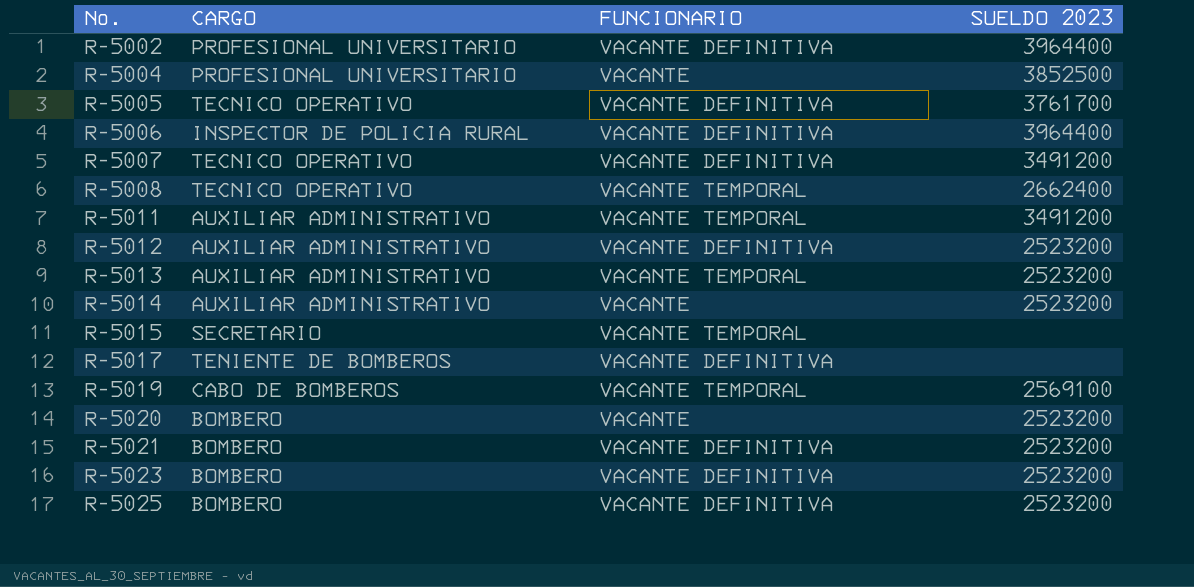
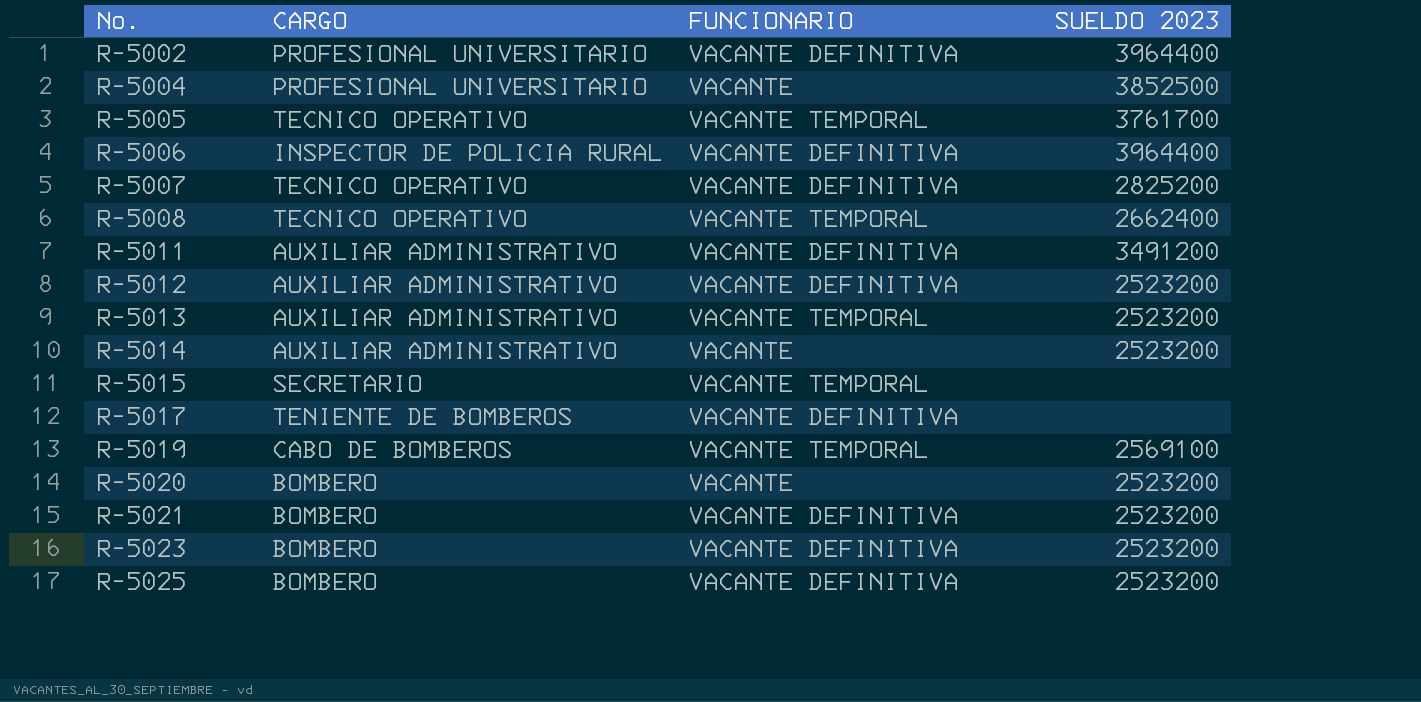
R-5005 | FUNCIONARIO: VACANTE DEFINITIVA -> VACANTE TEMPORAL
R-5007 | SUELDO 2023: 3491200 -> 2825200
R-5011 | FUNCIONARIO: VACANTE TEMPORAL -> VACANTE DEFINITIVA

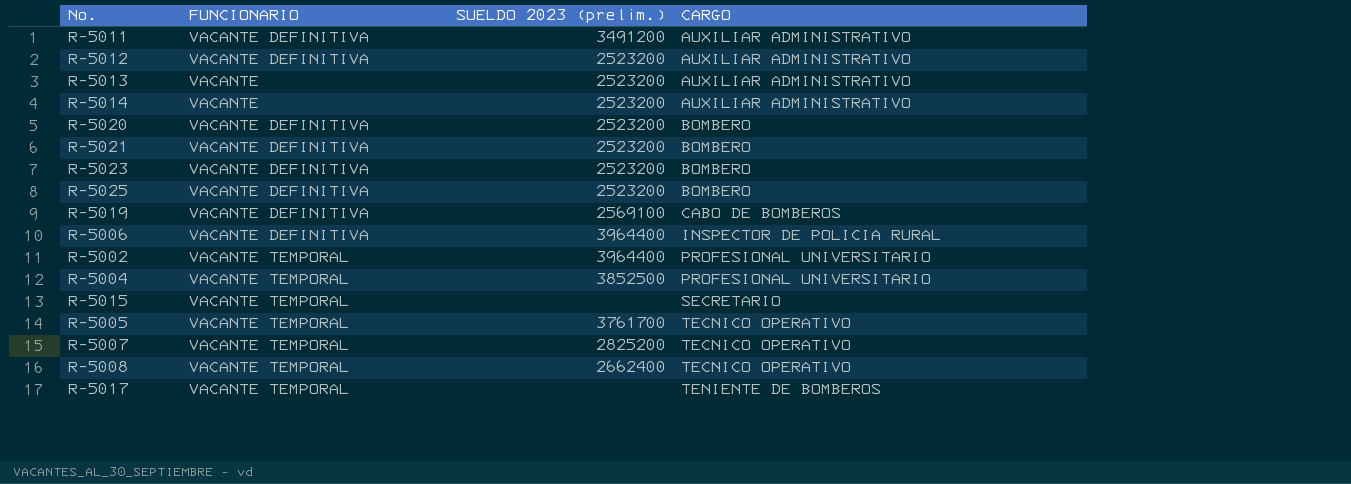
row order: No. ascending -> CARGO ascending
column name: SUELDO 2023 -> SUELDO 2023 (prelim.)
column CARGO | position: 2 -> 4
R-5013 | FUNCIONARIO: VACANTE TEMPORAL -> VACANTE
R-5020 | FUNCIONARIO: VACANTE -> VACANTE DEFINITIVA
R-5019 | FUNCIONARIO: VACANTE TEMPORAL -> VACANTE DEFINITIVA
R-5002 | FUNCIONARIO: VACANTE DEFINITIVA -> VACANTE TEMPORAL
R-5004 | FUNCIONARIO: VACANTE -> VACANTE TEMPORAL
R-5007 | FUNCIONARIO: VACANTE DEFINITIVA -> VACANTE TEMPORAL
R-5017 | FUNCIONARIO: VACANTE DEFINITIVA -> VACANTE TEMPORAL

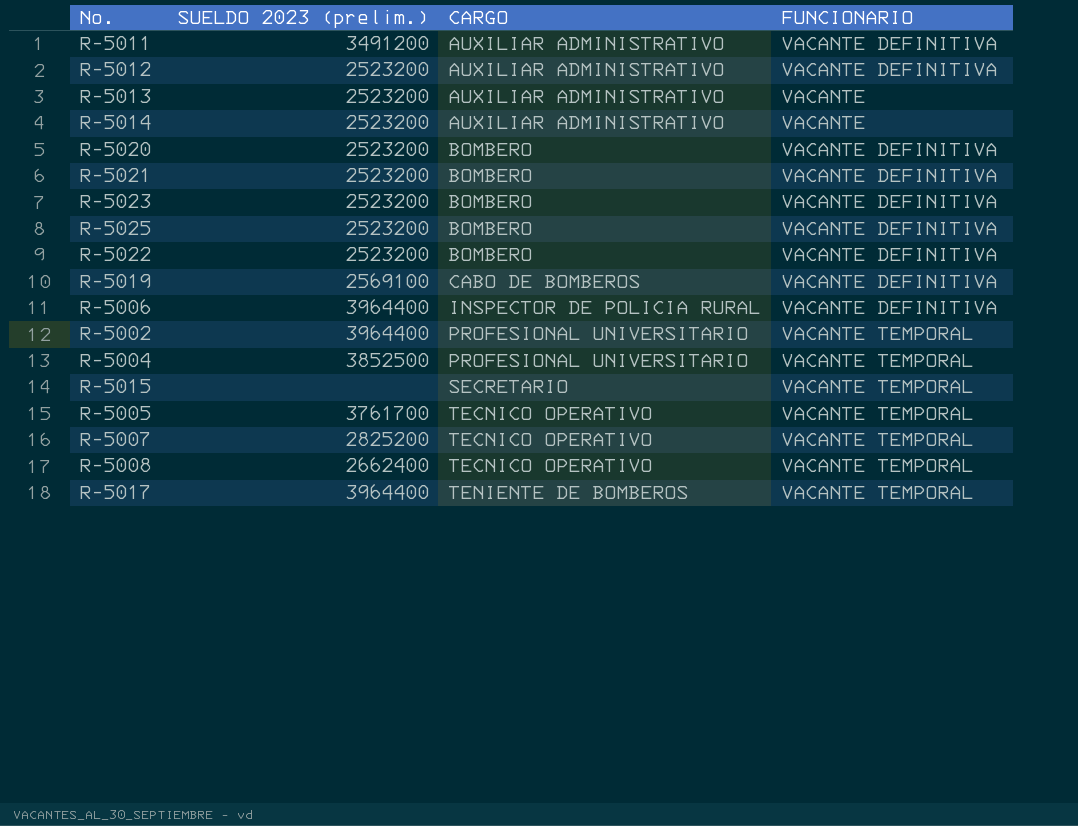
column FUNCIONARIO | position: 2 -> 4
row R-5022: none -> 2523200 | BOMBERO | VACANTE DEFINITIVA
R-5017 | SUELDO 2023 (prelim.): none -> 3964400

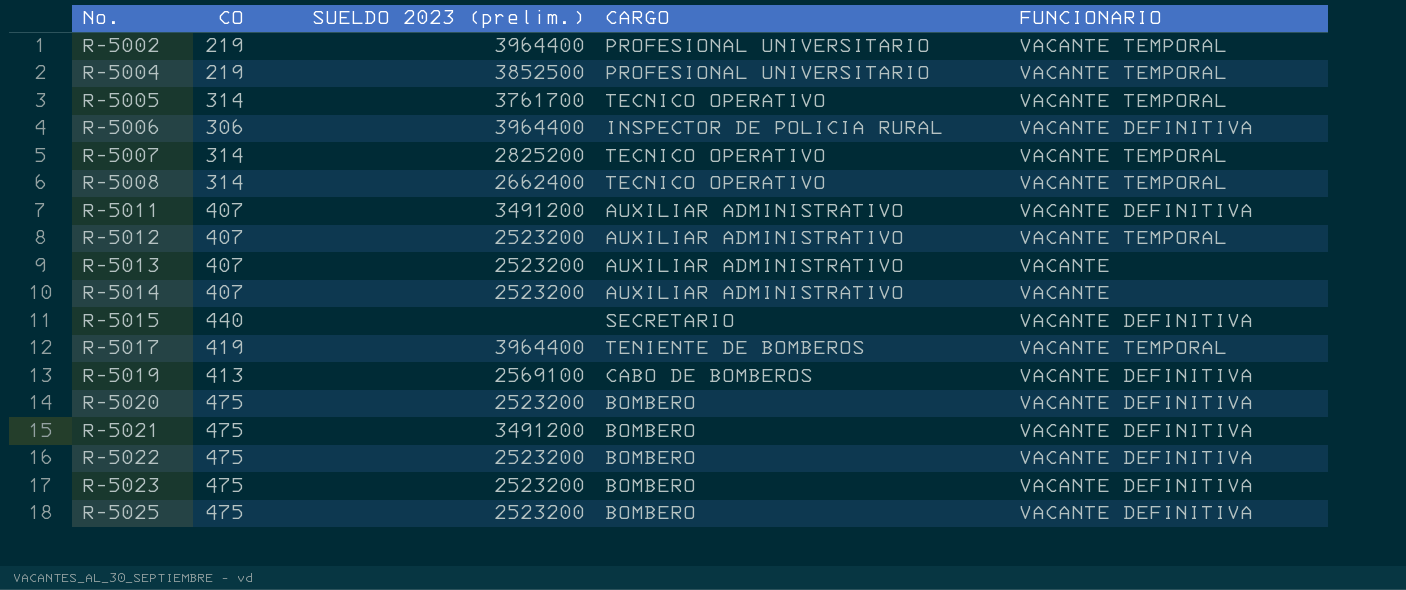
row order: CARGO ascending -> No. ascending
column CO | position: none -> 2
R-5012 | FUNCIONARIO: VACANTE DEFINITIVA -> VACANTE TEMPORAL
R-5015 | FUNCIONARIO: VACANTE TEMPORAL -> VACANTE DEFINITIVA
R-5021 | SUELDO 2023 (prelim.): 2523200 -> 3491200

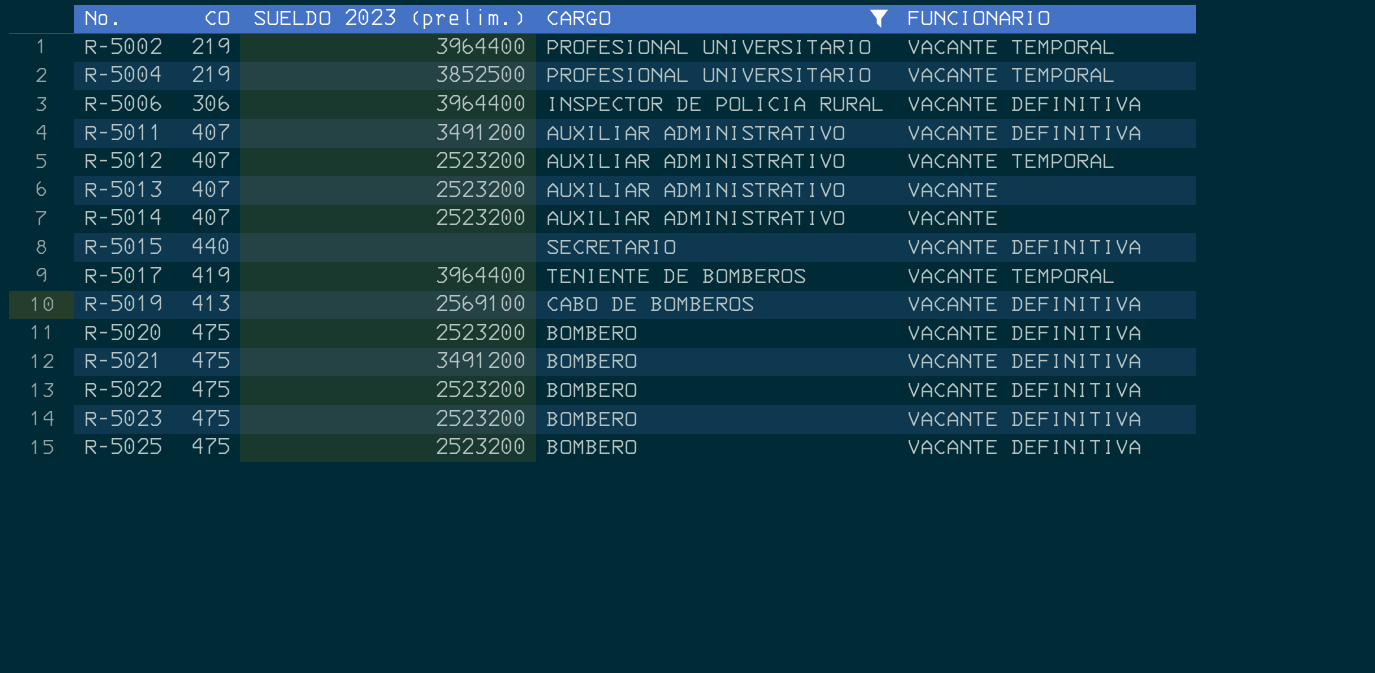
filter: none -> CARGO != TECNICO OPERATIVO

